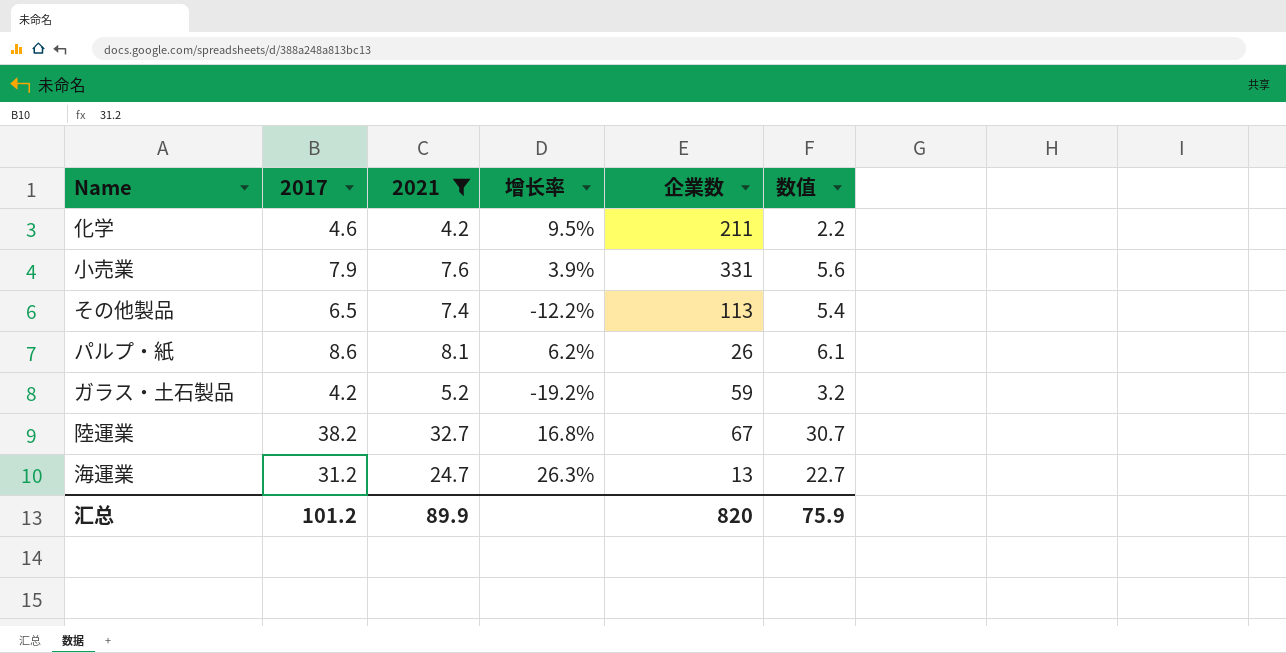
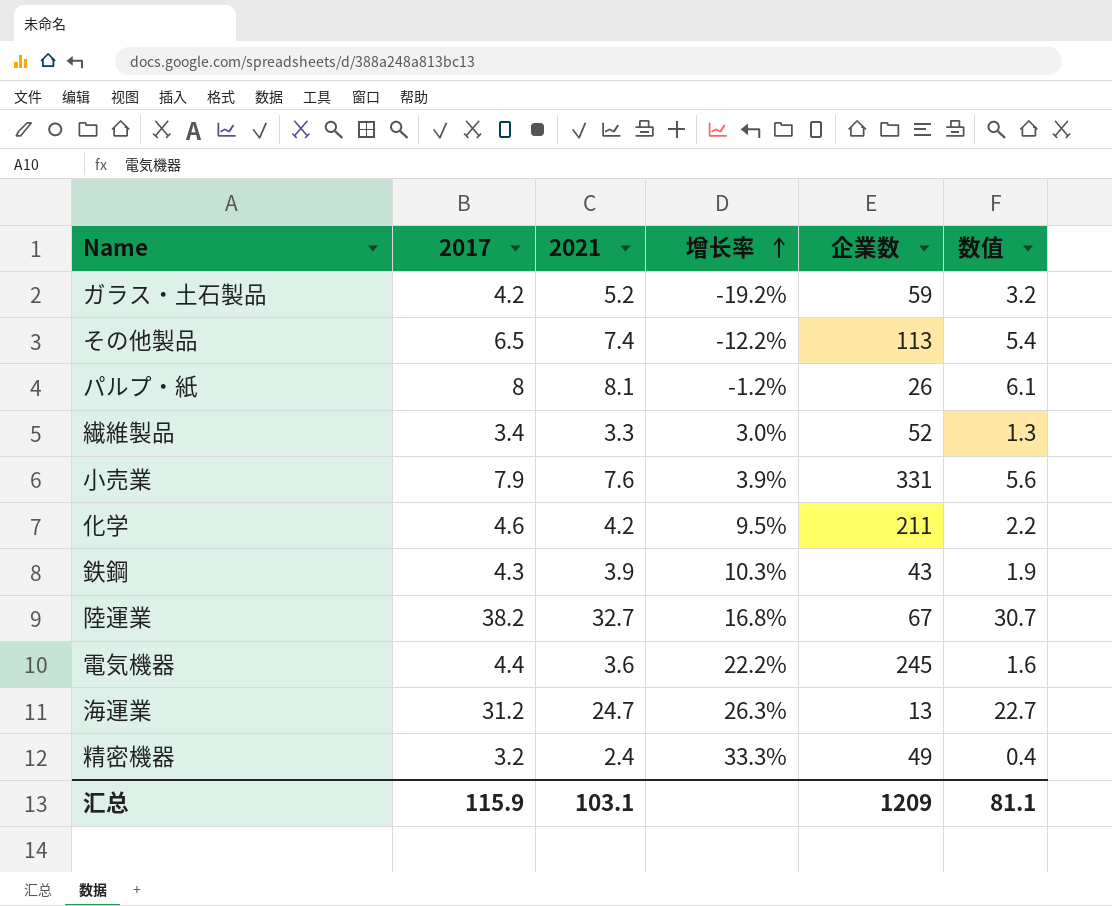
filter: 2021 >= 4.2 -> none
row order: none -> 增长率 ascending
パルプ・紙 | 2017: 8.6 -> 8
パルプ・紙 | 增长率: 6.2% -> -1.2%
汇总 | 2017: 101.2 -> 115.9
汇总 | 2021: 89.9 -> 103.1
汇总 | 企業数: 820 -> 1209
汇总 | 数值: 75.9 -> 81.1

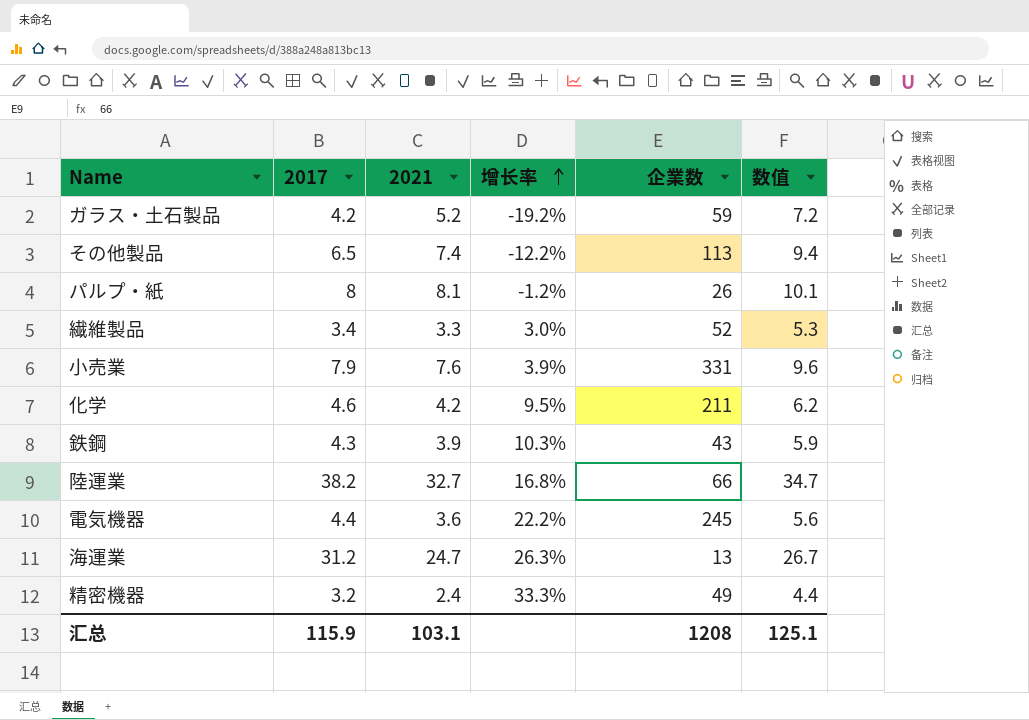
column 数值 | formula: [2021] - 2 -> [2021] + 2
陸運業 | 企業数: 67 -> 66
汇总 | 企業数: 1209 -> 1208
汇总 | 数值: 81.1 -> 125.1

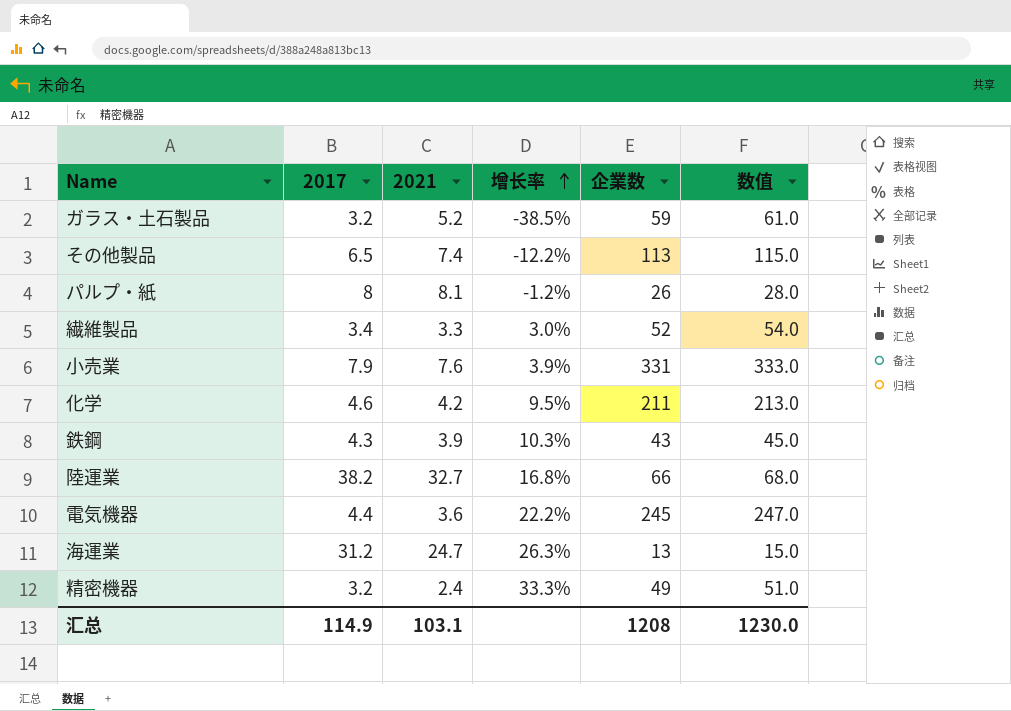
column 数值 | formula: [2021] + 2 -> [企業数] + 2
ガラス・土石製品 | 2017: 4.2 -> 3.2
ガラス・土石製品 | 增长率: -19.2% -> -38.5%
汇总 | 2017: 115.9 -> 114.9
汇总 | 数值: 125.1 -> 1230.0

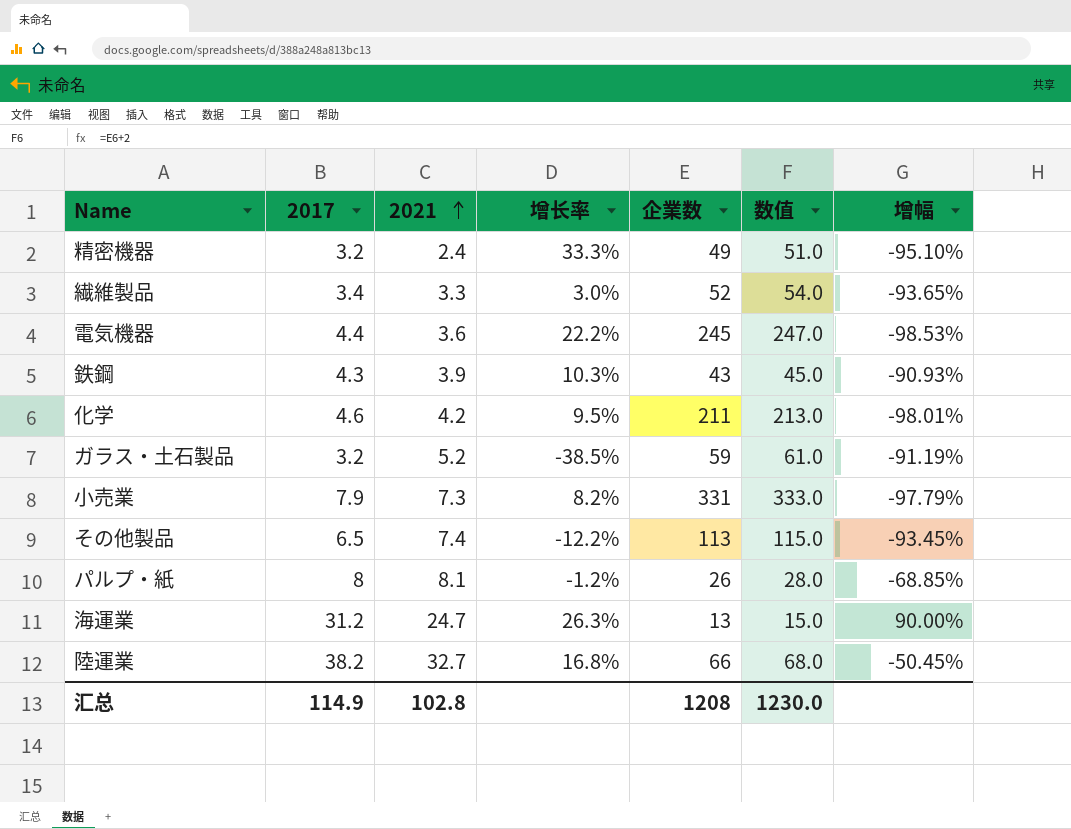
row order: 增长率 ascending -> 2021 ascending
column 增幅 | formula: none -> ([2021] - [企業数]) / [企業数]
小売業 | 2021: 7.6 -> 7.3
小売業 | 增长率: 3.9% -> 8.2%
汇总 | 2021: 103.1 -> 102.8

